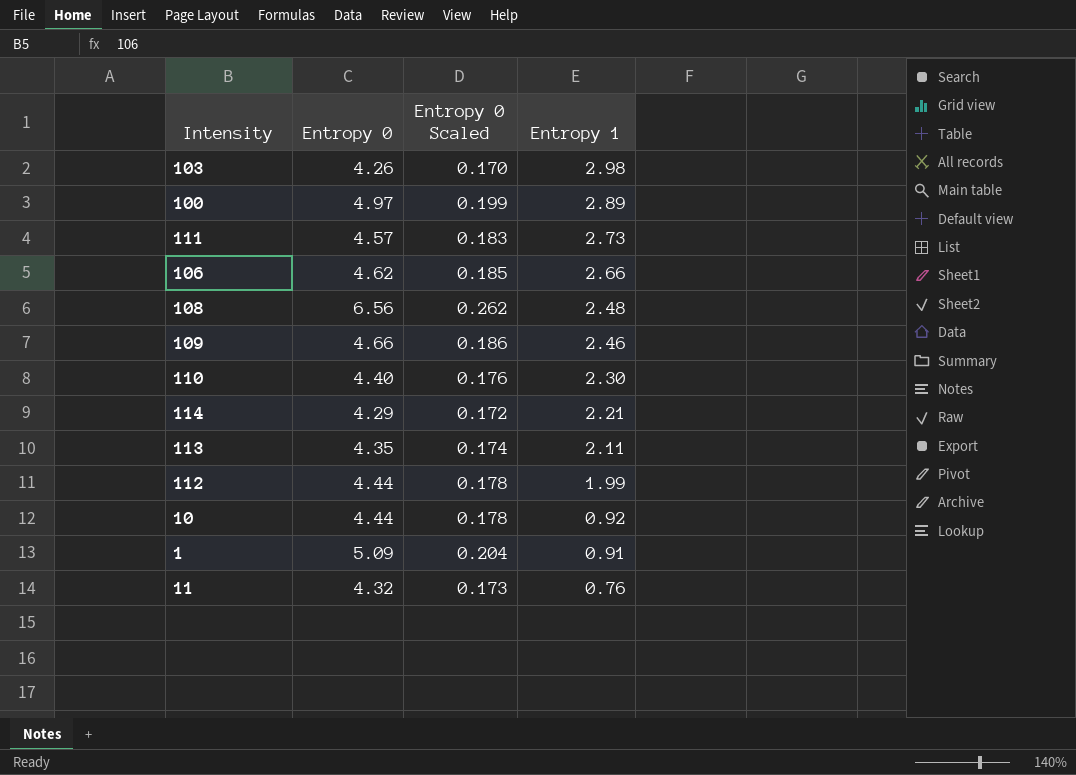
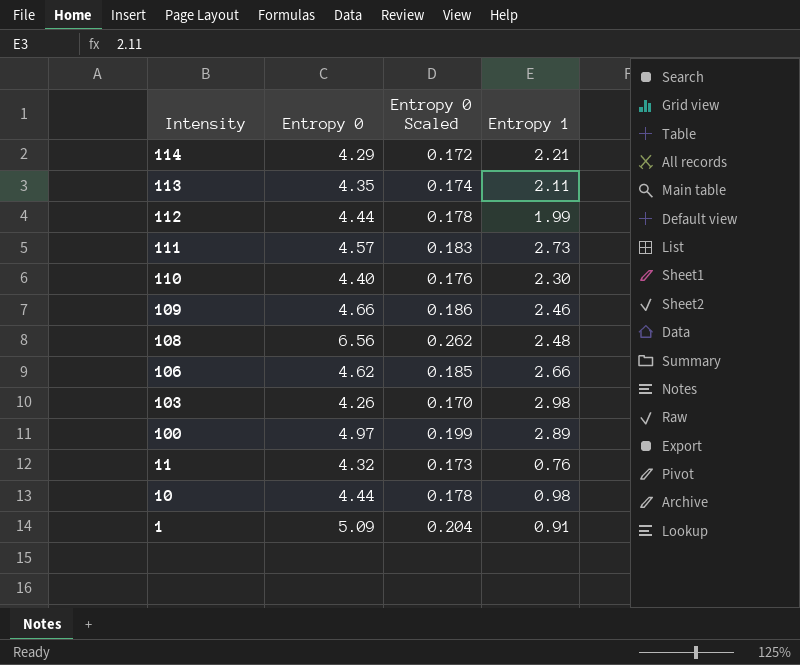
row order: Entropy 1 descending -> Intensity descending
10 | Entropy 1: 0.92 -> 0.98

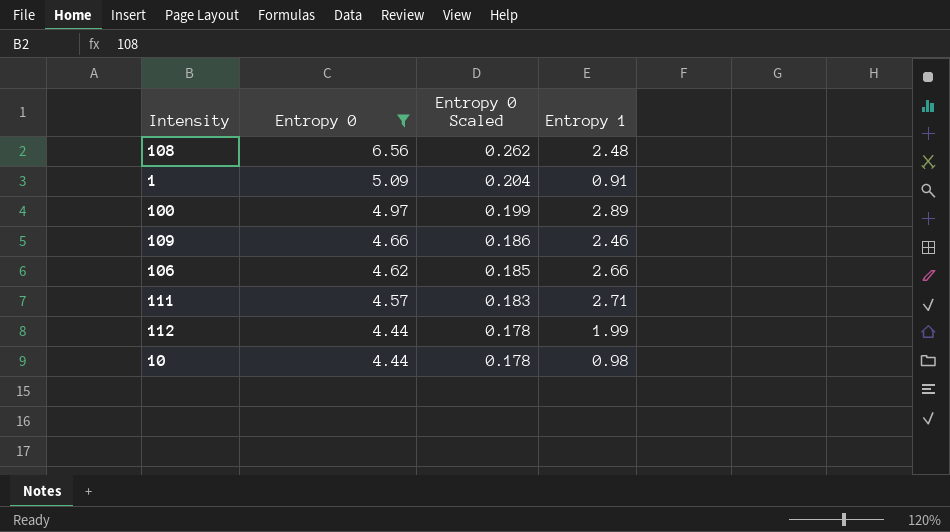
filter: none -> Entropy 0 >= 4.44
row order: Intensity descending -> Entropy 0 descending
111 | Entropy 1: 2.73 -> 2.71

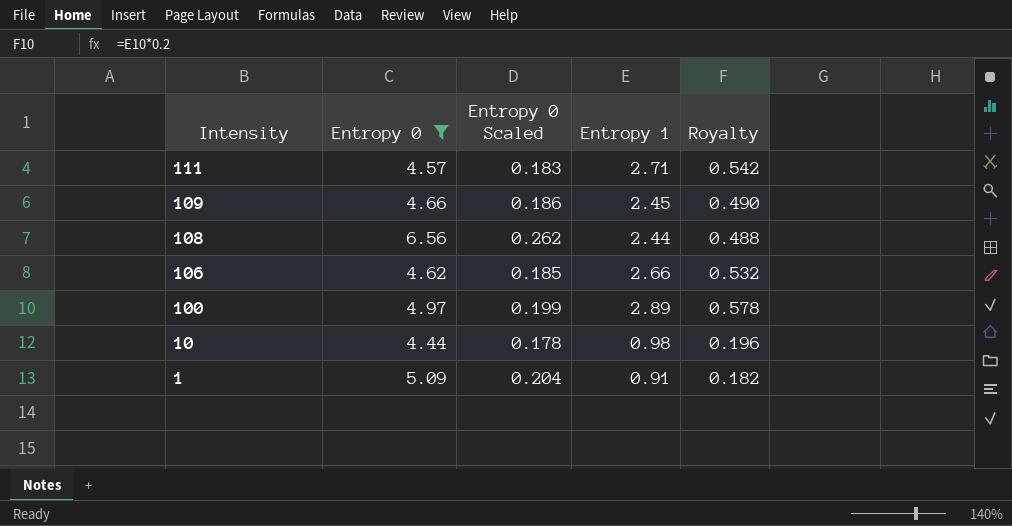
row order: Entropy 0 descending -> Intensity descending
column Royalty | formula: none -> [Entropy 1] * 0.2
row 112: 4.44 | 0.178 | 1.99 -> none
109 | Entropy 1: 2.46 -> 2.45
108 | Entropy 1: 2.48 -> 2.44

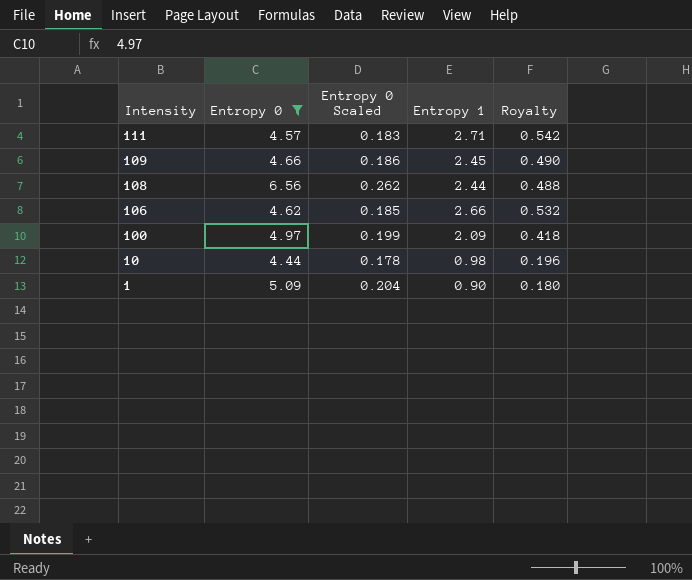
100 | Entropy 1: 2.89 -> 2.09
100 | Royalty: 0.578 -> 0.418
1 | Entropy 1: 0.91 -> 0.90
1 | Royalty: 0.182 -> 0.180

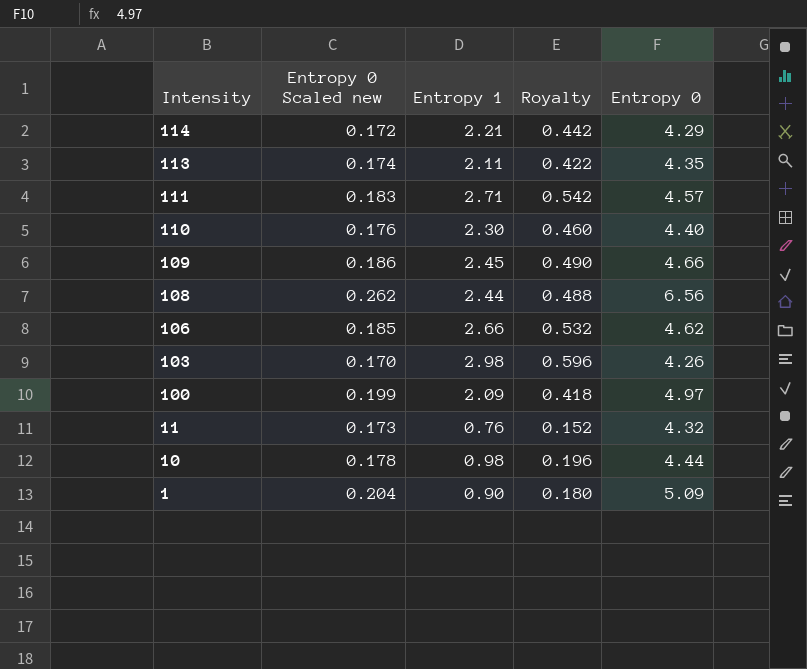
filter: Entropy 0 >= 4.44 -> none
column name: Entropy 0 Scaled -> Entropy 0 Scaled new
column Entropy 0 | position: 2 -> 5

